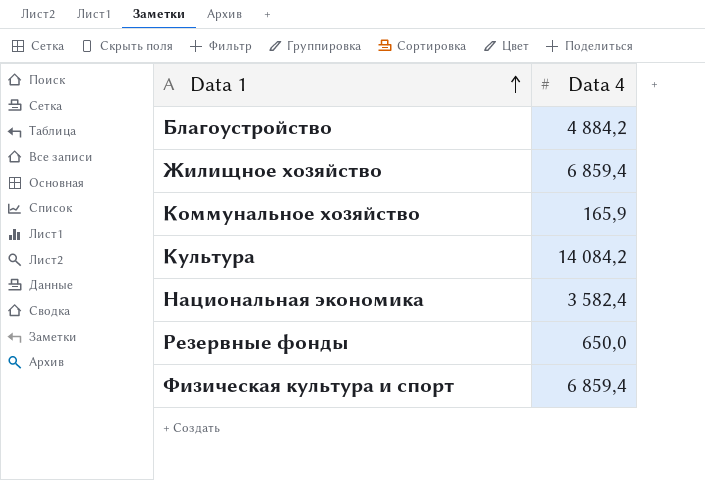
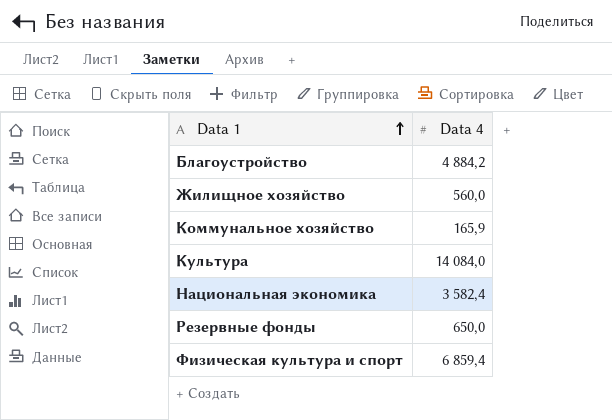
Жилищное хозяйство | Data 4: 6 859,4 -> 560,0
Культура | Data 4: 14 084,2 -> 14 084,0

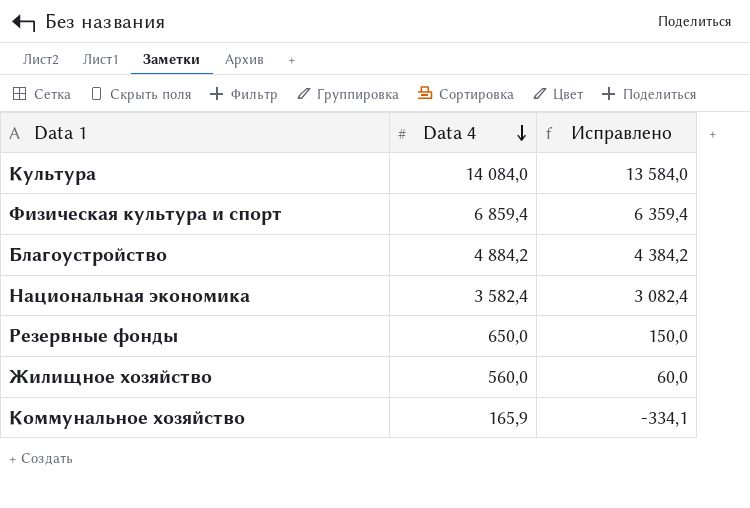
row order: Data 1 ascending -> Data 4 descending
column Исправлено | formula: none -> [Data 4] - 500

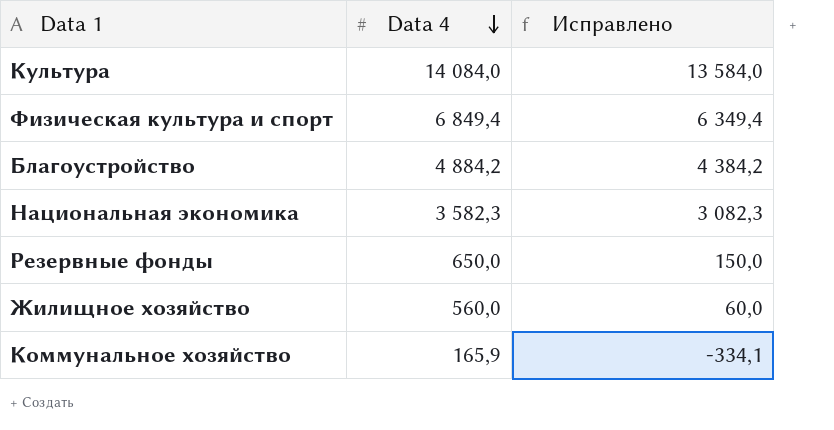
Физическая культура и спорт | Data 4: 6 859,4 -> 6 849,4
Физическая культура и спорт | Исправлено: 6 359,4 -> 6 349,4
Национальная экономика | Data 4: 3 582,4 -> 3 582,3
Национальная экономика | Исправлено: 3 082,4 -> 3 082,3

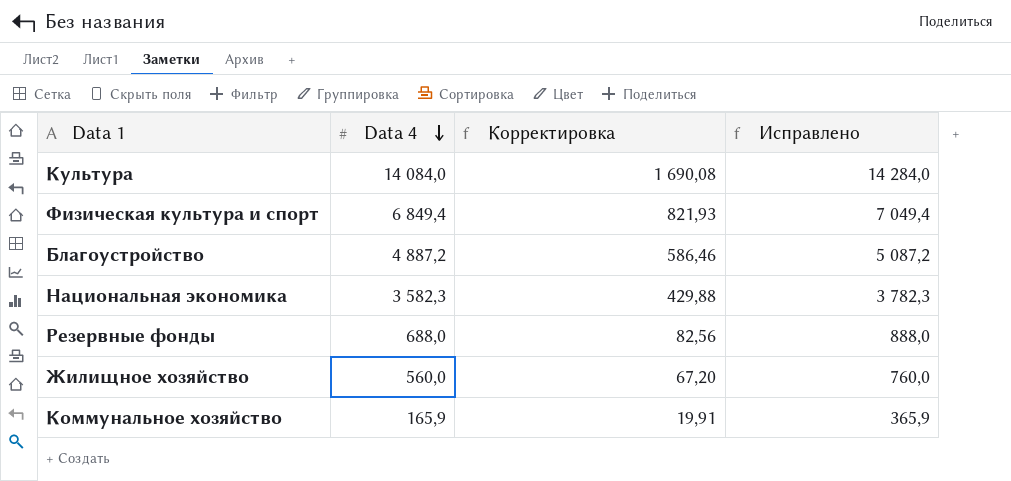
column Корректировка | formula: none -> [Data 4] * 0,12
column Исправлено | formula: [Data 4] - 500 -> [Data 4] + 200
Благоустройство | Data 4: 4 884,2 -> 4 887,2
Резервные фонды | Data 4: 650,0 -> 688,0

